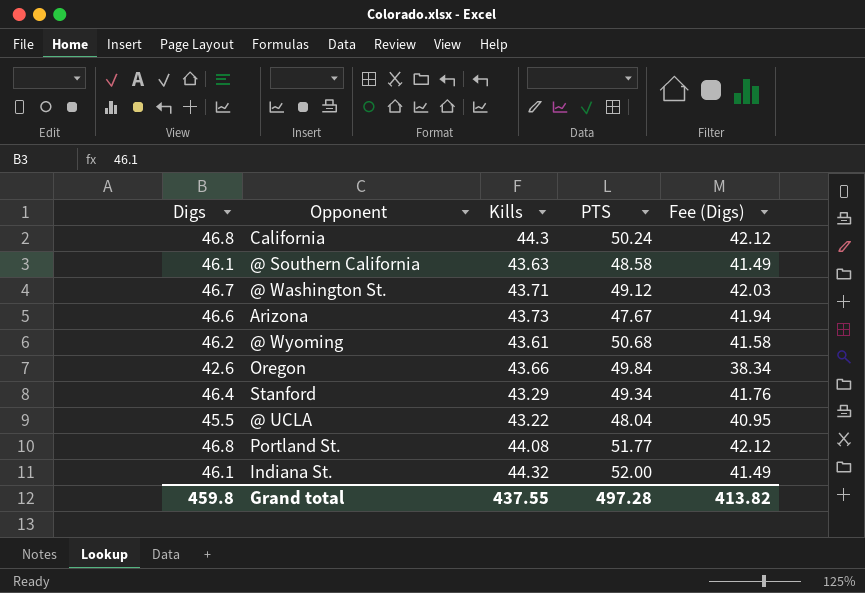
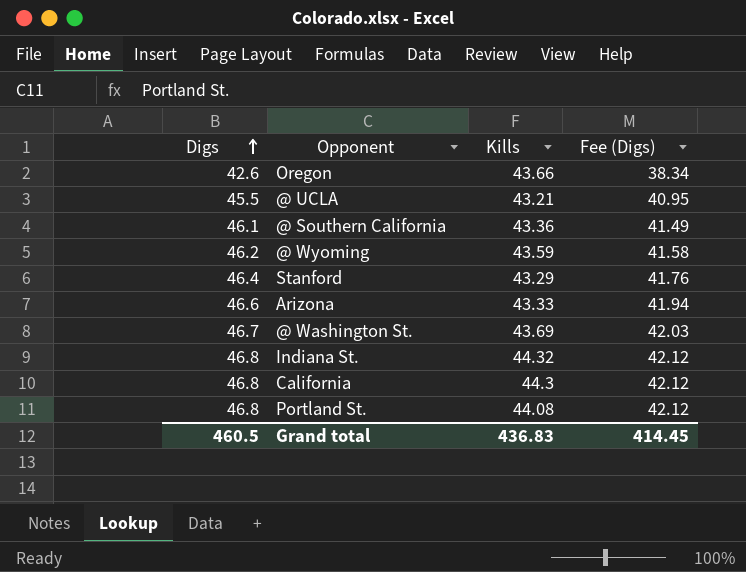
row order: none -> Digs ascending
column PTS | position: 4 -> none
@ UCLA | Kills: 43.22 -> 43.21
@ Southern California | Kills: 43.63 -> 43.36
@ Wyoming | Kills: 43.61 -> 43.59
Arizona | Kills: 43.73 -> 43.33
@ Washington St. | Kills: 43.71 -> 43.69
Indiana St. | Digs: 46.1 -> 46.8
Indiana St. | Fee (Digs): 41.49 -> 42.12
Grand total | Digs: 459.8 -> 460.5
Grand total | Kills: 437.55 -> 436.83
Grand total | Fee (Digs): 413.82 -> 414.45

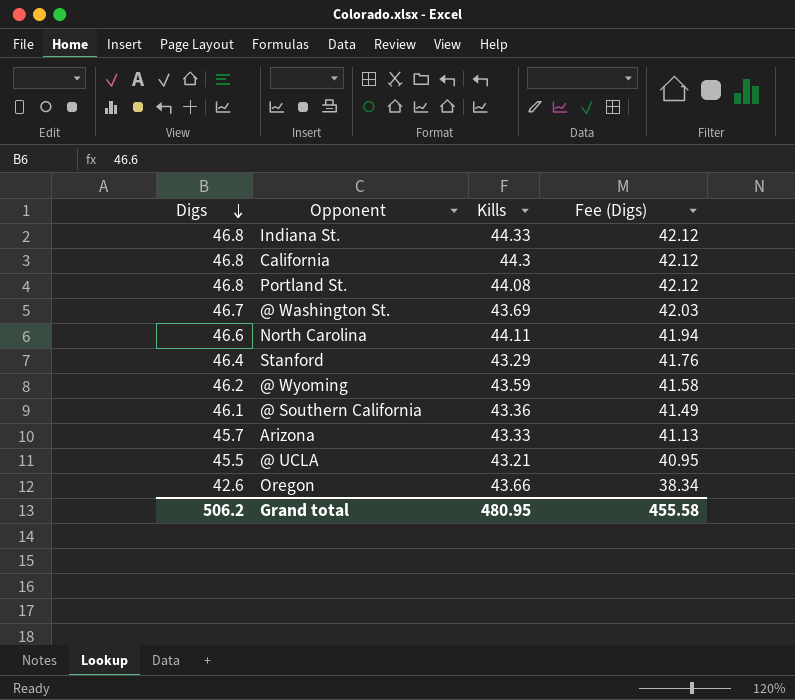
row order: Digs ascending -> Digs descending
Indiana St. | Kills: 44.32 -> 44.33
row North Carolina: none -> 46.6 | 44.11 | 41.94
Arizona | Digs: 46.6 -> 45.7
Arizona | Fee (Digs): 41.94 -> 41.13
Grand total | Digs: 460.5 -> 506.2
Grand total | Kills: 436.83 -> 480.95
Grand total | Fee (Digs): 414.45 -> 455.58

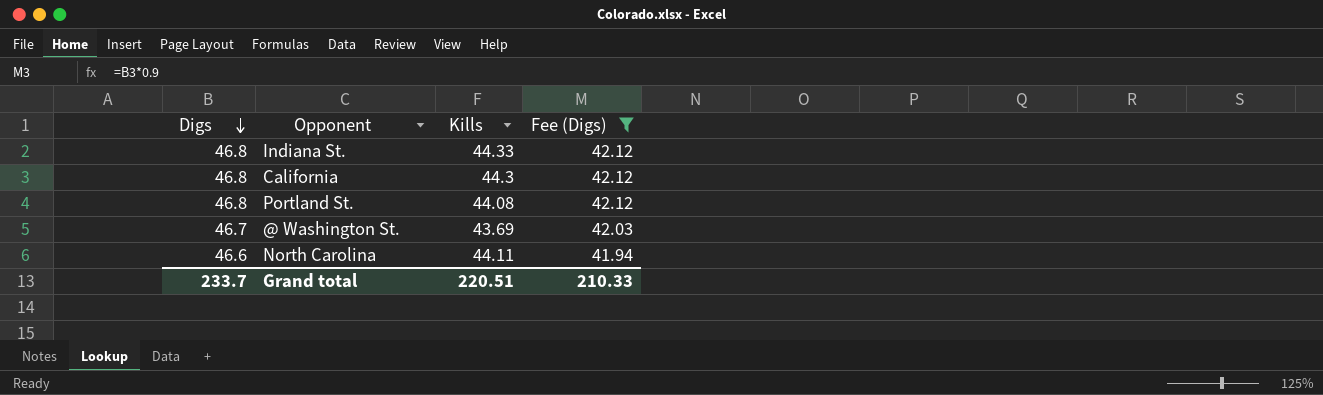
filter: none -> Fee (Digs) >= 41.94
Grand total | Digs: 506.2 -> 233.7
Grand total | Kills: 480.95 -> 220.51
Grand total | Fee (Digs): 455.58 -> 210.33

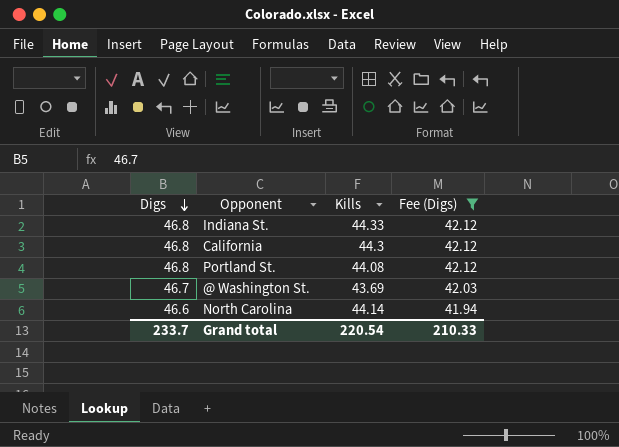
North Carolina | Kills: 44.11 -> 44.14
Grand total | Kills: 220.51 -> 220.54

